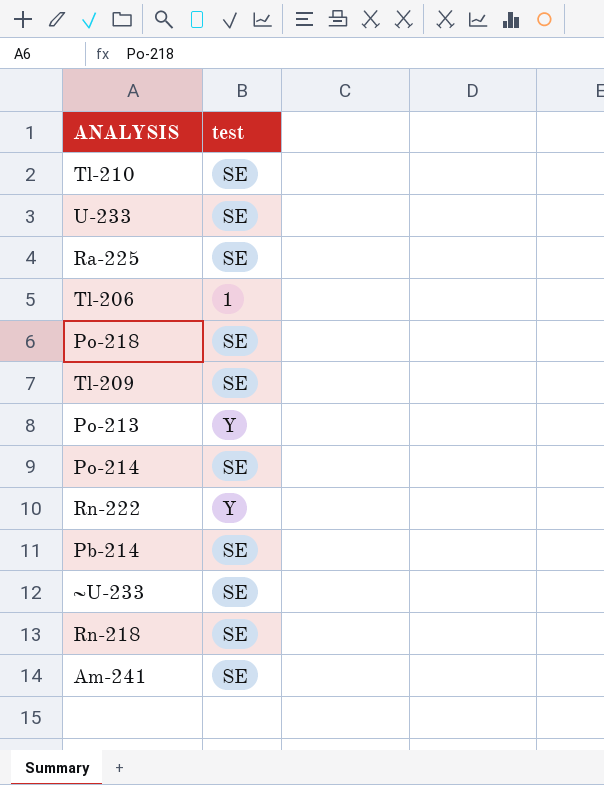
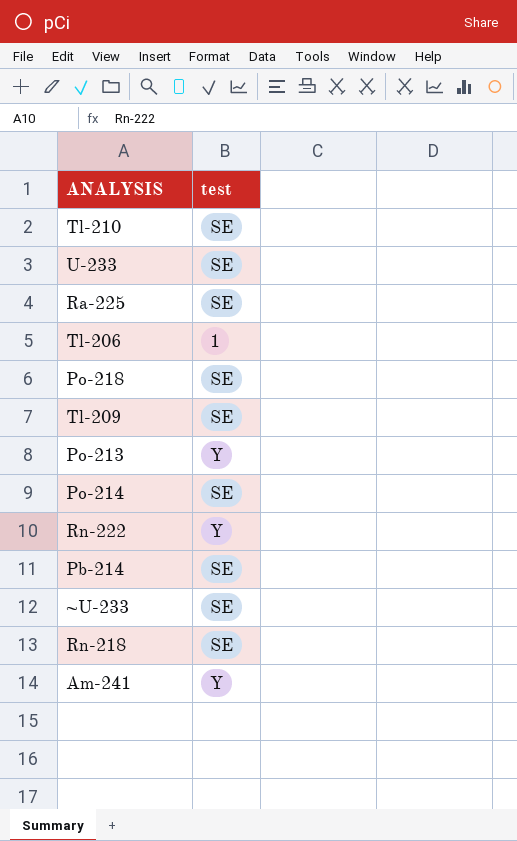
Am-241 | test: SE -> Y

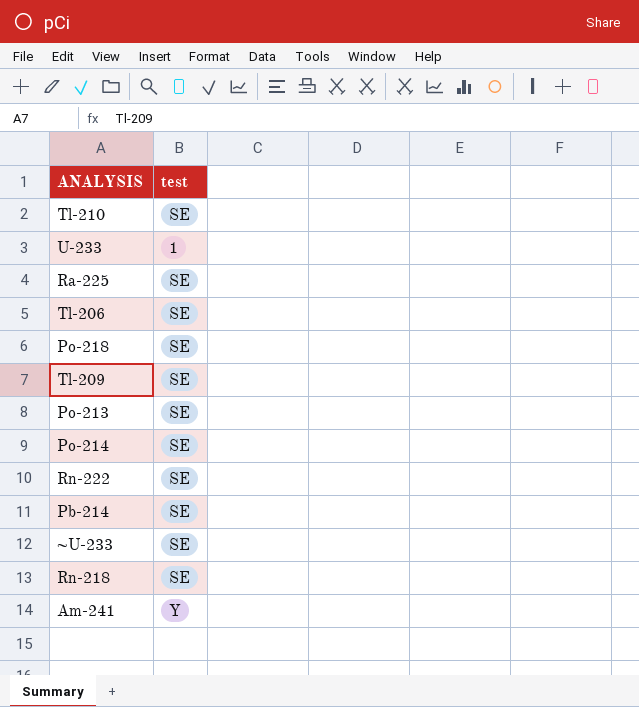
U-233 | test: SE -> 1
Tl-206 | test: 1 -> SE
Po-213 | test: Y -> SE
Rn-222 | test: Y -> SE

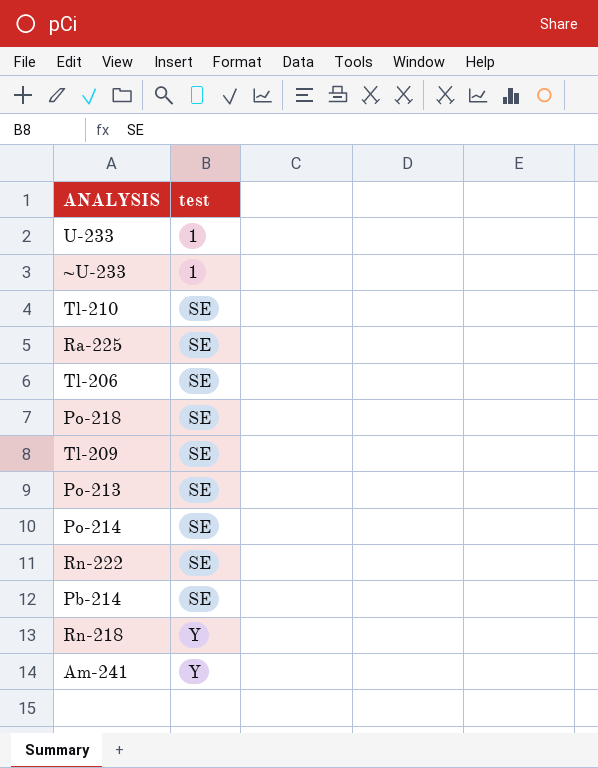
row order: none -> test ascending
~U-233 | test: SE -> 1
Rn-218 | test: SE -> Y

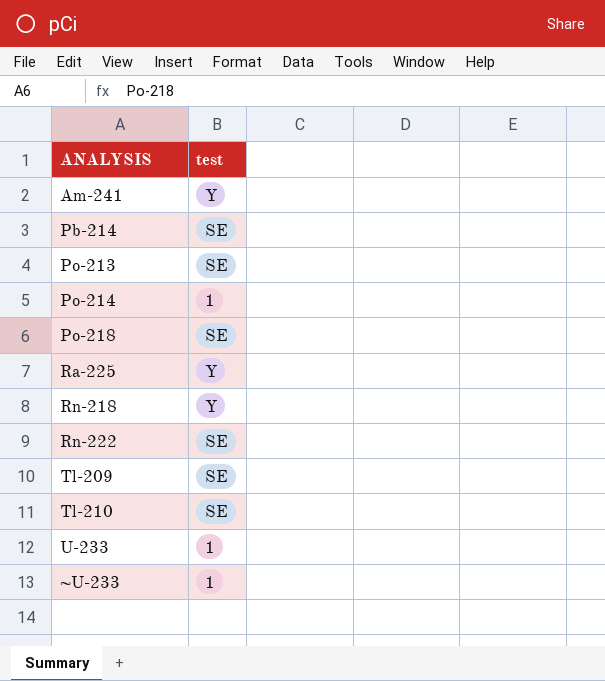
row order: test ascending -> ANALYSIS ascending
row Tl-206: SE -> none
Po-214 | test: SE -> 1
Ra-225 | test: SE -> Y

